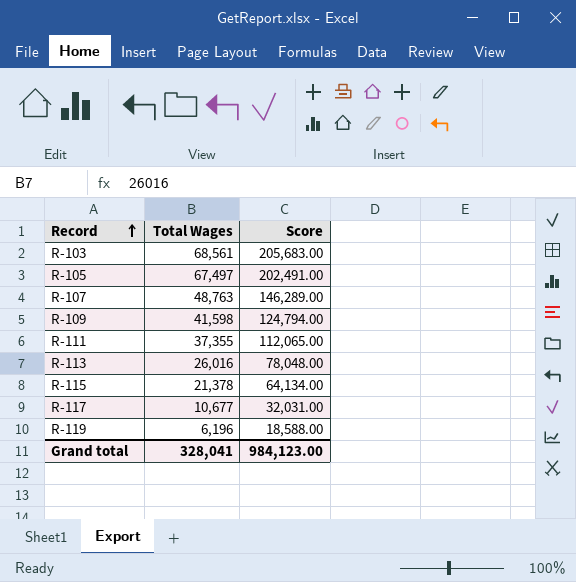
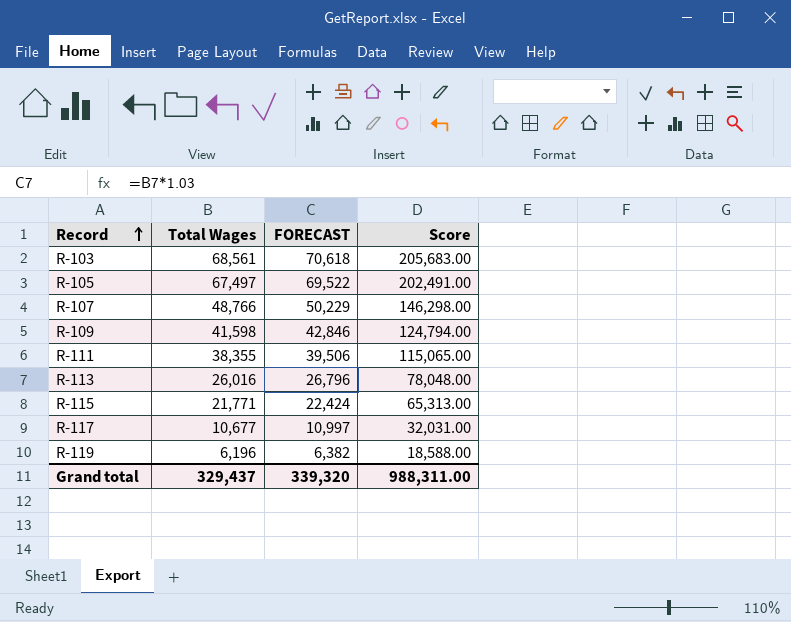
column FORECAST | formula: none -> [Total Wages] * 1.03
R-107 | Total Wages: 48,763 -> 48,766
R-107 | Score: 146,289.00 -> 146,298.00
R-111 | Total Wages: 37,355 -> 38,355
R-111 | Score: 112,065.00 -> 115,065.00
R-115 | Total Wages: 21,378 -> 21,771
R-115 | Score: 64,134.00 -> 65,313.00
Grand total | Total Wages: 328,041 -> 329,437
Grand total | Score: 984,123.00 -> 988,311.00

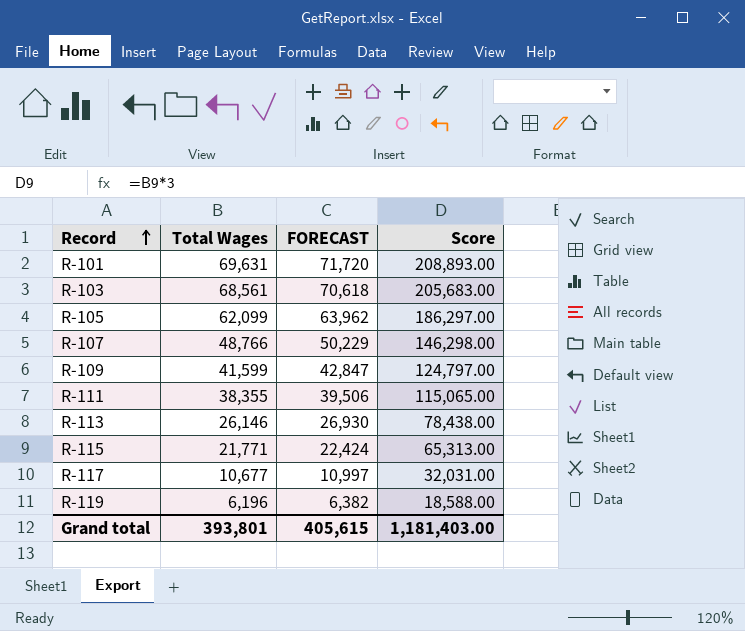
row R-101: none -> 69,631 | 71,720 | 208,893.00
R-105 | Total Wages: 67,497 -> 62,099
R-105 | FORECAST: 69,522 -> 63,962
R-105 | Score: 202,491.00 -> 186,297.00
R-109 | Total Wages: 41,598 -> 41,599
R-109 | FORECAST: 42,846 -> 42,847
R-109 | Score: 124,794.00 -> 124,797.00
R-113 | Total Wages: 26,016 -> 26,146
R-113 | FORECAST: 26,796 -> 26,930
R-113 | Score: 78,048.00 -> 78,438.00
Grand total | Total Wages: 329,437 -> 393,801
Grand total | FORECAST: 339,320 -> 405,615
Grand total | Score: 988,311.00 -> 1,181,403.00

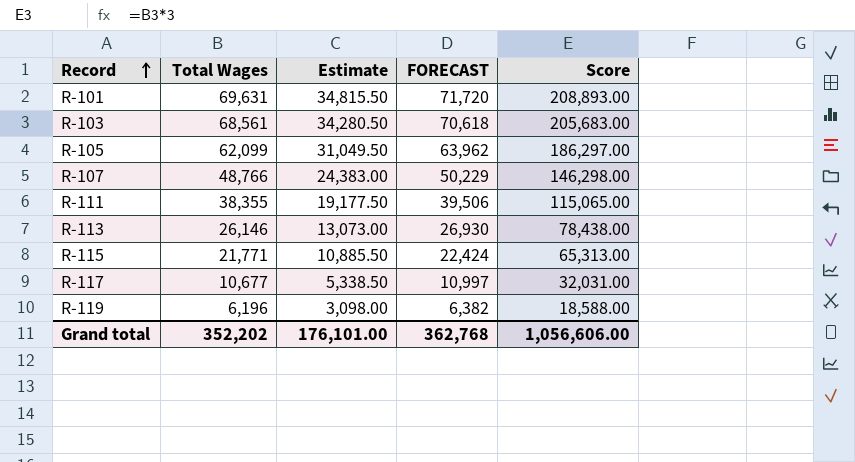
column Estimate | formula: none -> [Total Wages] * 0.5
row R-109: 41,599 | 42,847 | 124,797.00 -> none
Grand total | Total Wages: 393,801 -> 352,202
Grand total | FORECAST: 405,615 -> 362,768
Grand total | Score: 1,181,403.00 -> 1,056,606.00

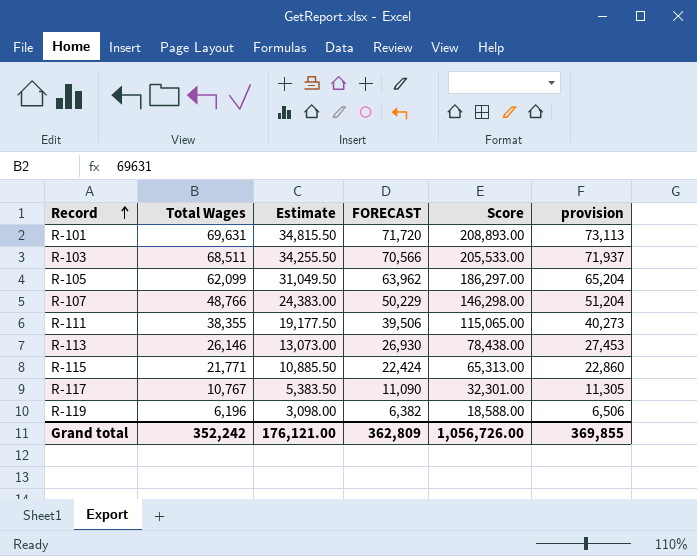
column provision | formula: none -> [Total Wages] * 1.05
R-103 | Total Wages: 68,561 -> 68,511
R-103 | Estimate: 34,280.50 -> 34,255.50
R-103 | FORECAST: 70,618 -> 70,566
R-103 | Score: 205,683.00 -> 205,533.00
R-117 | Total Wages: 10,677 -> 10,767
R-117 | Estimate: 5,338.50 -> 5,383.50
R-117 | FORECAST: 10,997 -> 11,090
R-117 | Score: 32,031.00 -> 32,301.00
Grand total | Total Wages: 352,202 -> 352,242
Grand total | Estimate: 176,101.00 -> 176,121.00
Grand total | FORECAST: 362,768 -> 362,809
Grand total | Score: 1,056,606.00 -> 1,056,726.00

